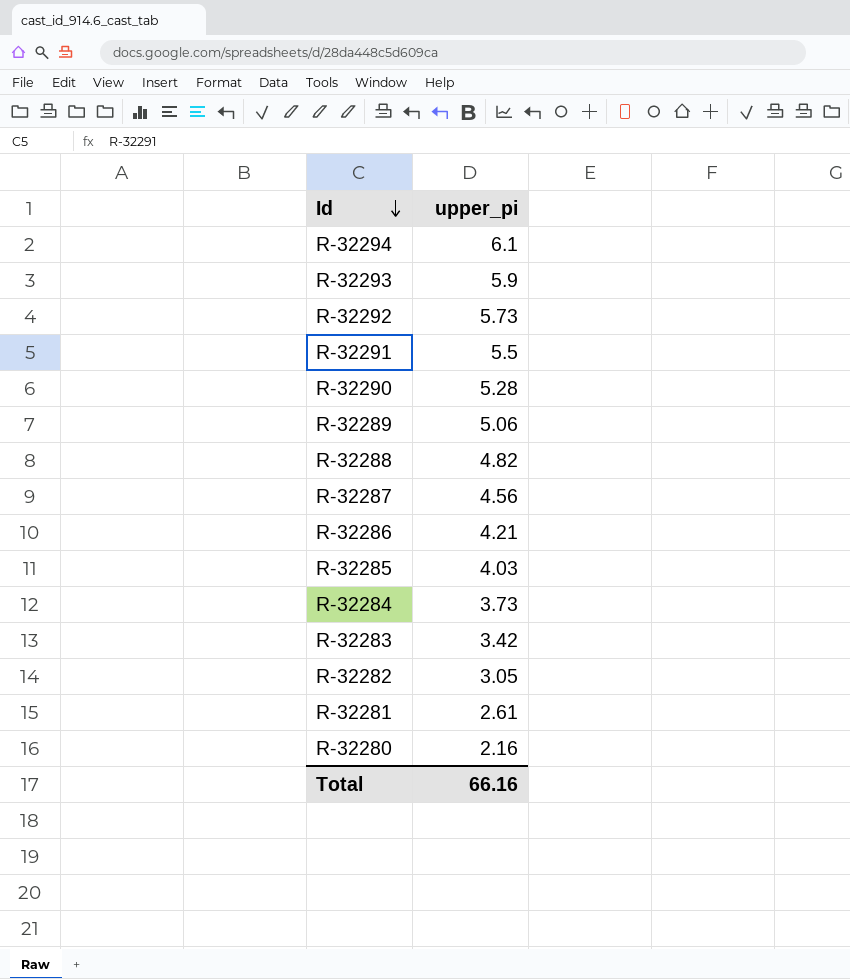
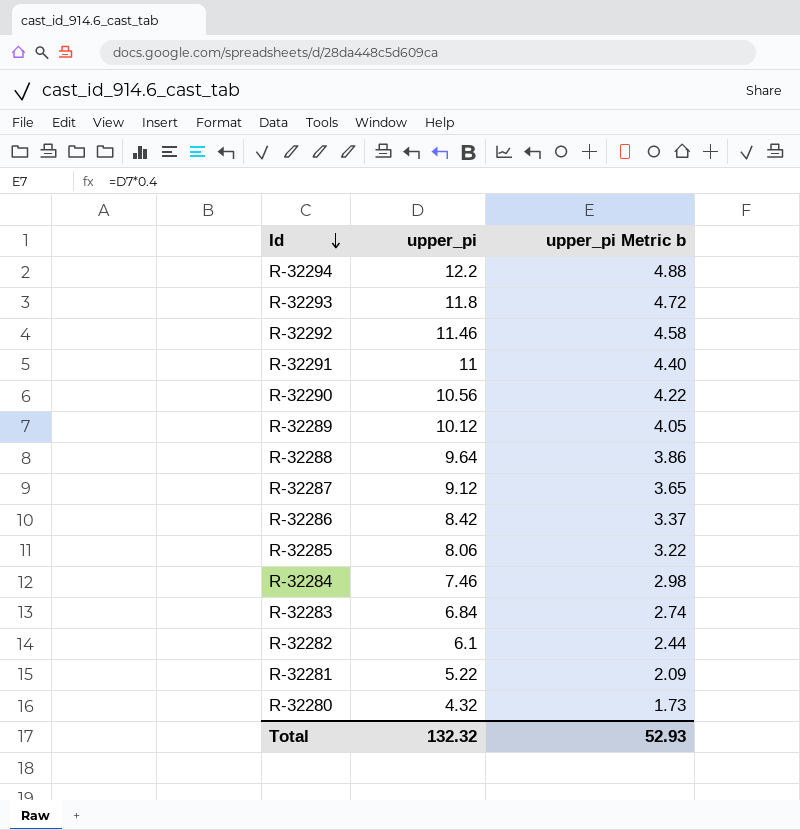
column upper_pi Metric b | formula: none -> [upper_pi] * 0.4
R-32294 | upper_pi: 6.1 -> 12.2
R-32293 | upper_pi: 5.9 -> 11.8
R-32292 | upper_pi: 5.73 -> 11.46
R-32291 | upper_pi: 5.5 -> 11
R-32290 | upper_pi: 5.28 -> 10.56
R-32289 | upper_pi: 5.06 -> 10.12
R-32288 | upper_pi: 4.82 -> 9.64
R-32287 | upper_pi: 4.56 -> 9.12
R-32286 | upper_pi: 4.21 -> 8.42
R-32285 | upper_pi: 4.03 -> 8.06
R-32284 | upper_pi: 3.73 -> 7.46
R-32283 | upper_pi: 3.42 -> 6.84
R-32282 | upper_pi: 3.05 -> 6.1
R-32281 | upper_pi: 2.61 -> 5.22
R-32280 | upper_pi: 2.16 -> 4.32
Total | upper_pi: 66.16 -> 132.32

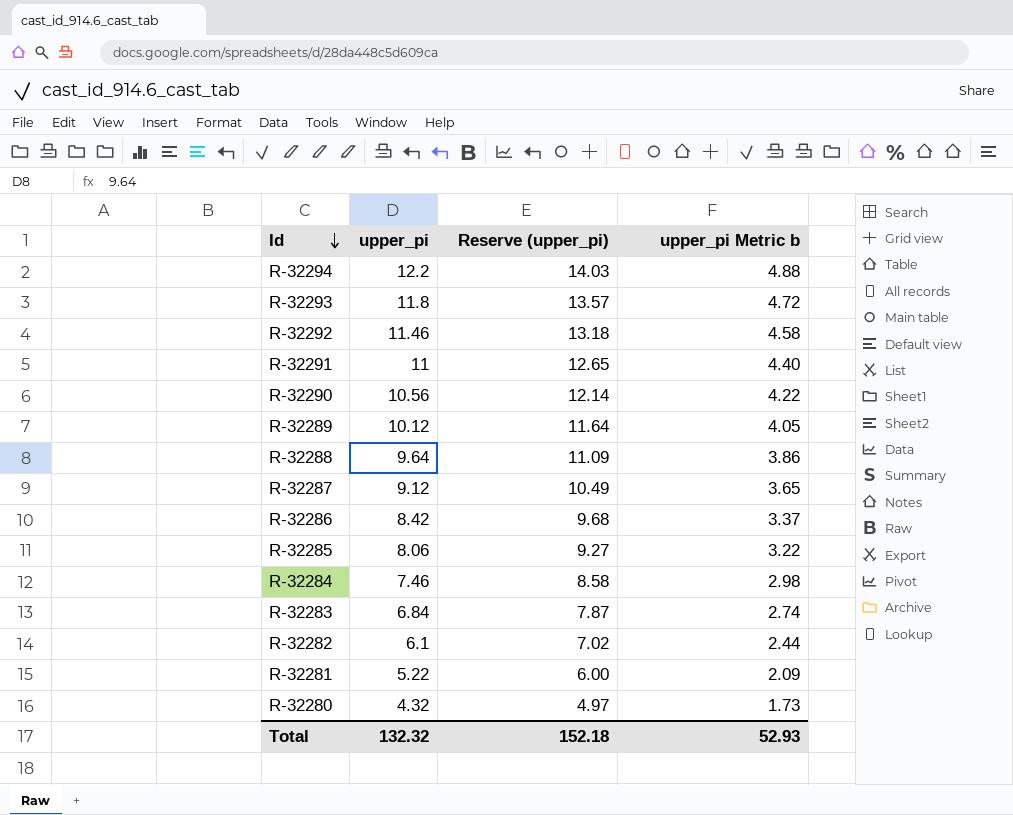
column Reserve (upper_pi) | formula: none -> [upper_pi] * 1.15

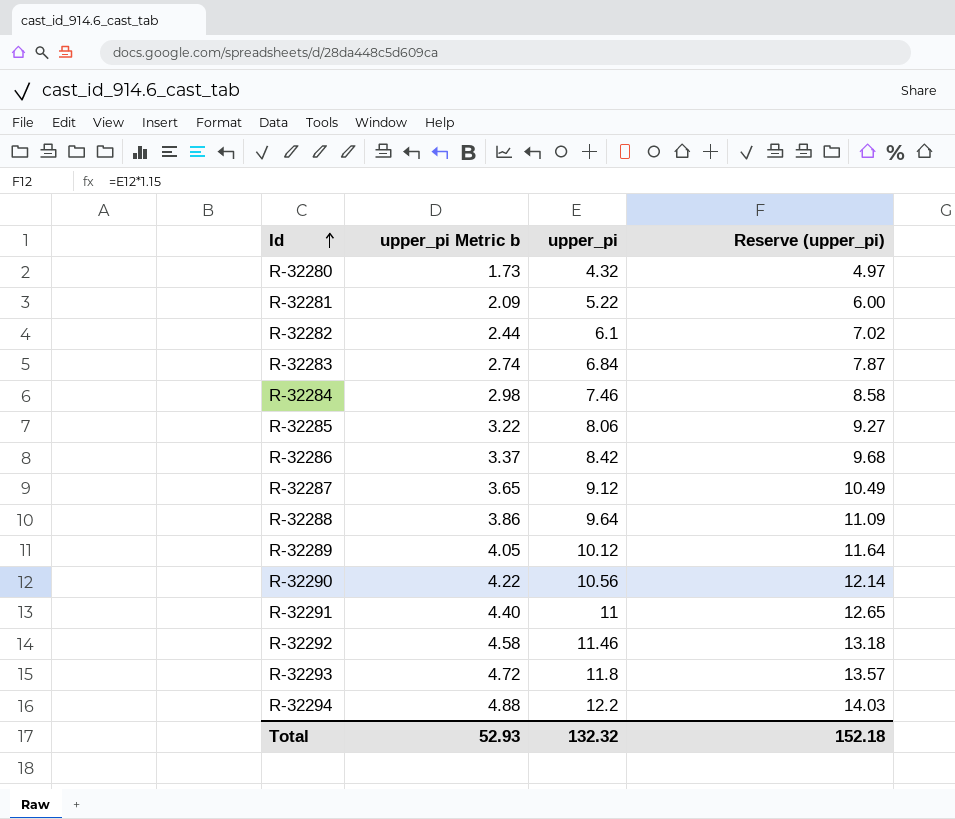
row order: Id descending -> Id ascending
column upper_pi Metric b | position: 4 -> 2

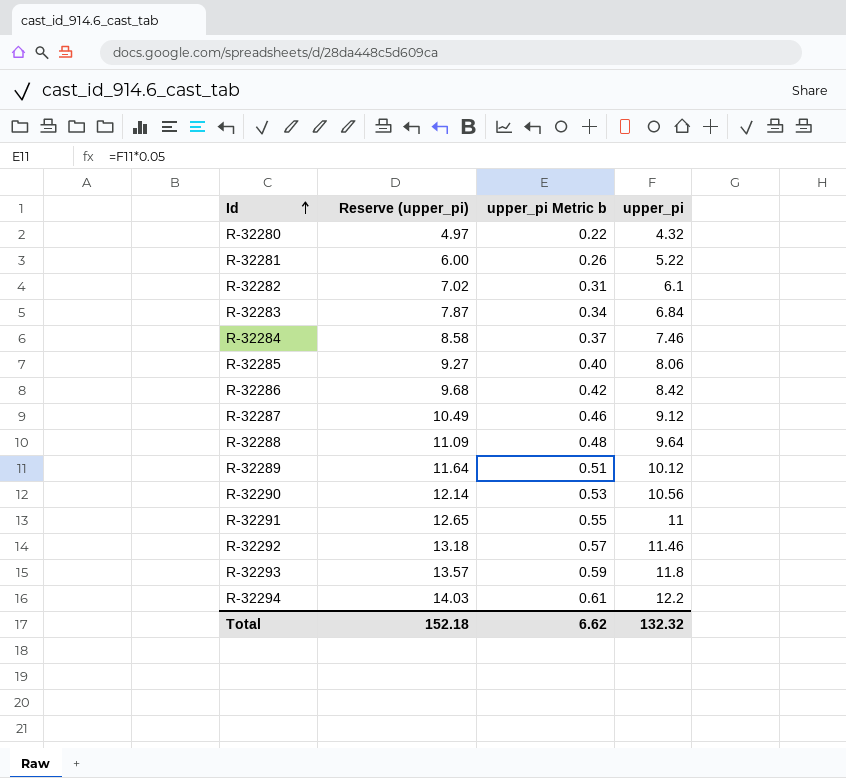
column Reserve (upper_pi) | position: 4 -> 2
column upper_pi Metric b | formula: [upper_pi] * 0.4 -> [upper_pi] * 0.05
Total | upper_pi Metric b: 52.93 -> 6.62

